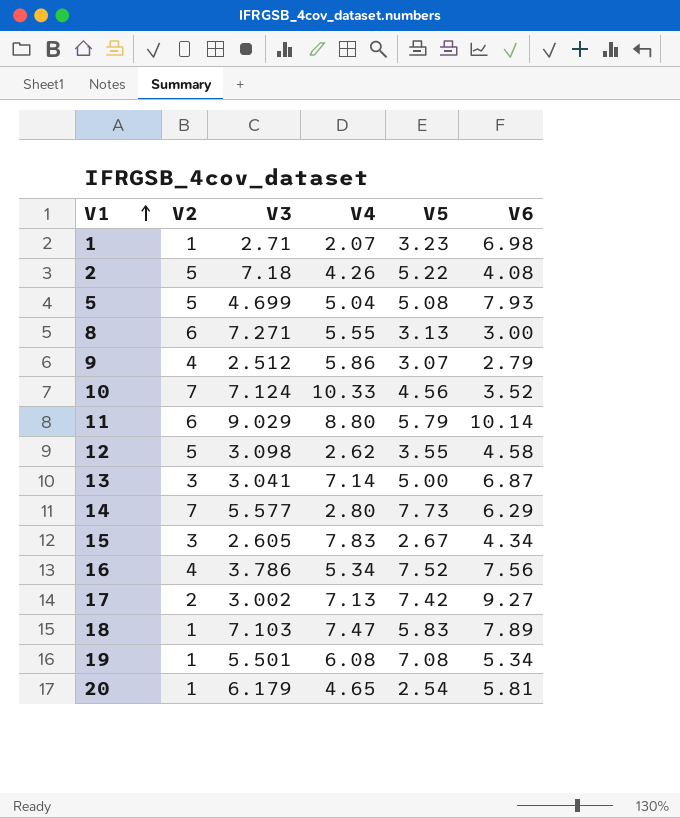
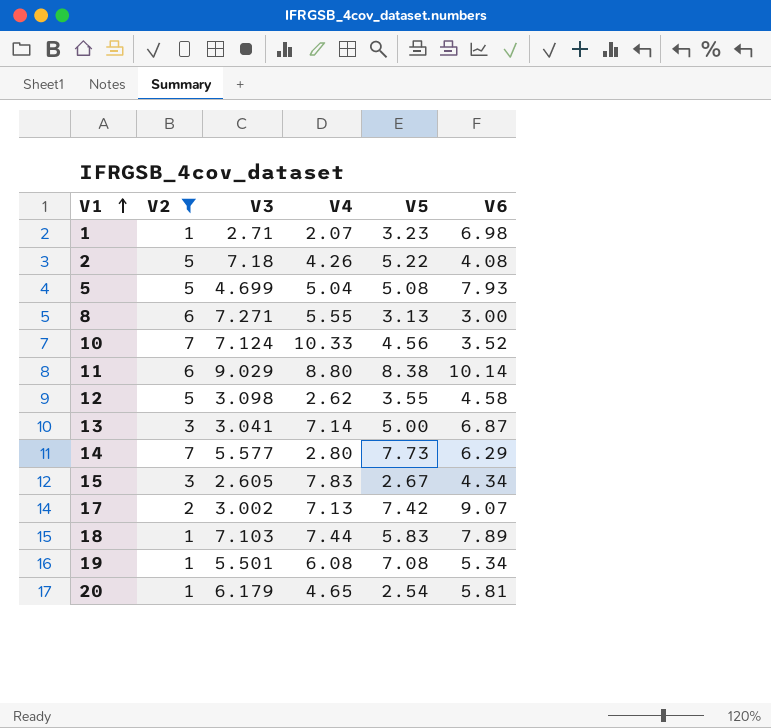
filter: none -> V2 != 4
11 | V5: 5.79 -> 8.38
17 | V6: 9.27 -> 9.07
18 | V4: 7.47 -> 7.44

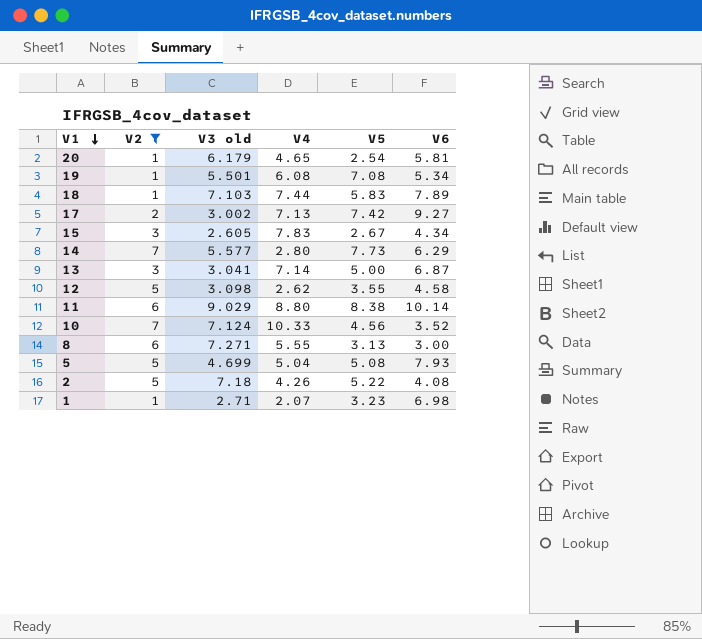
row order: V1 ascending -> V1 descending
column name: V3 -> V3 old
17 | V6: 9.07 -> 9.27

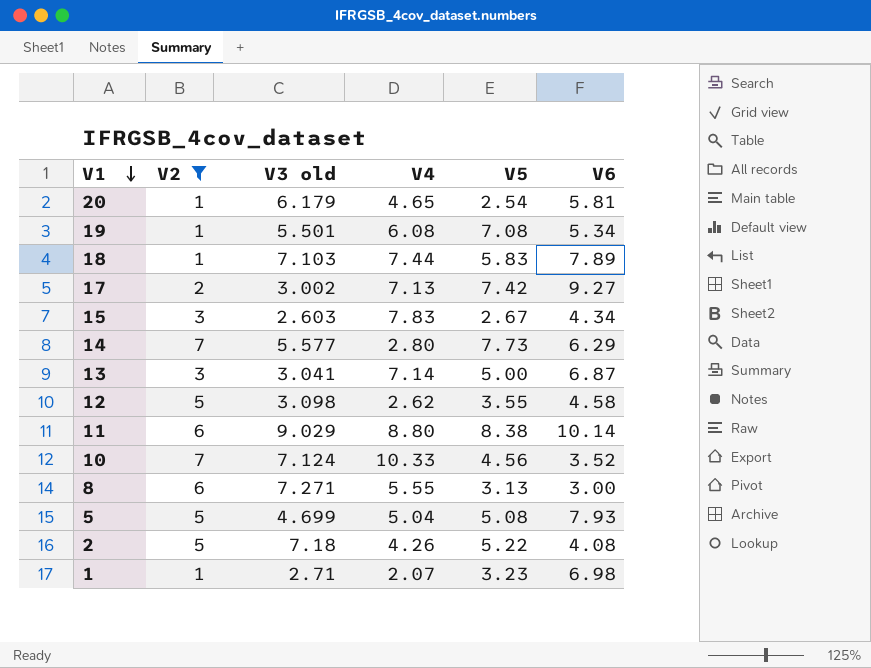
15 | V3 old: 2.605 -> 2.603

